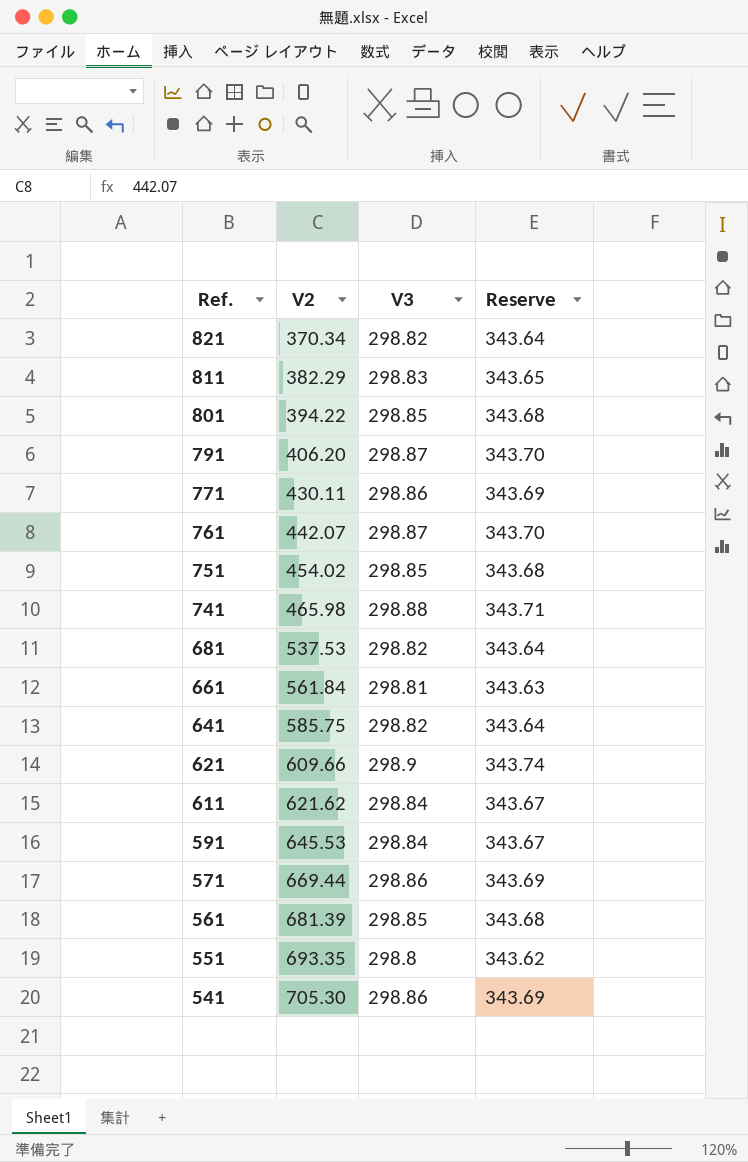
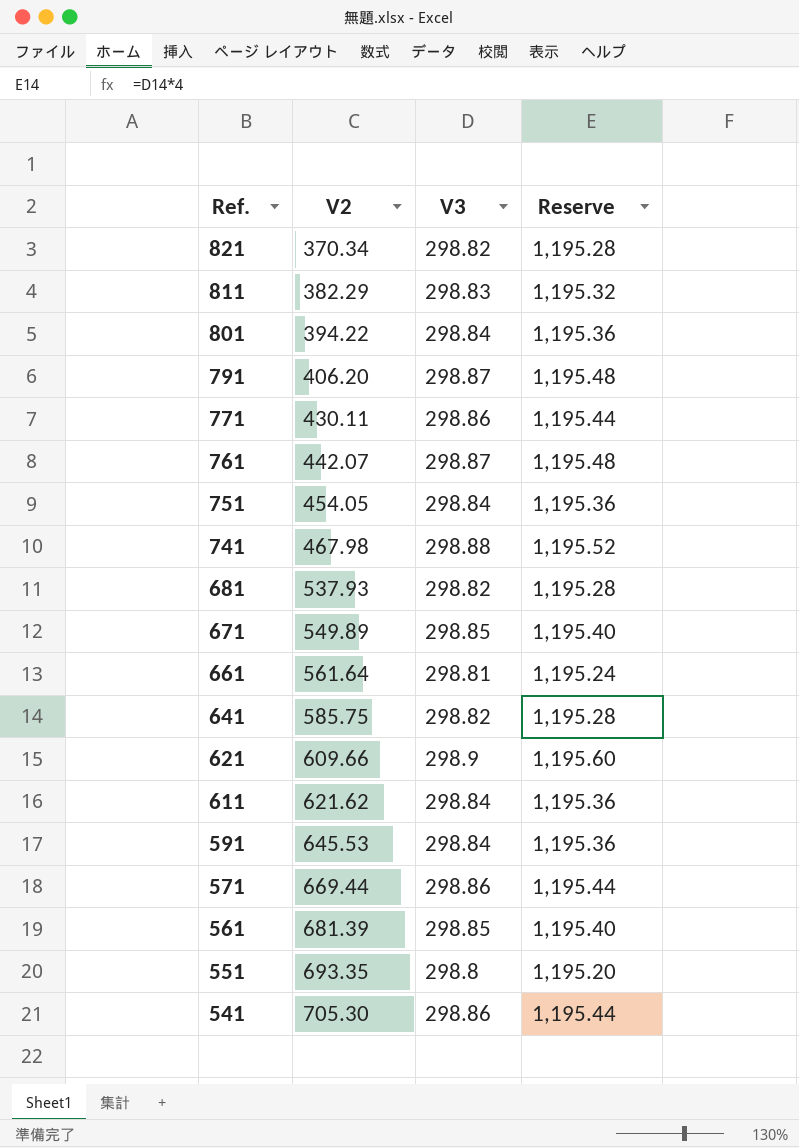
column Reserve | formula: [V3] * 1.15 -> [V3] * 4
801 | V3: 298.85 -> 298.84
751 | V2: 454.02 -> 454.05
751 | V3: 298.85 -> 298.84
741 | V2: 465.98 -> 467.98
681 | V2: 537.53 -> 537.93
row 671: none -> 549.89 | 298.85 | 1,195.40
661 | V2: 561.84 -> 561.64

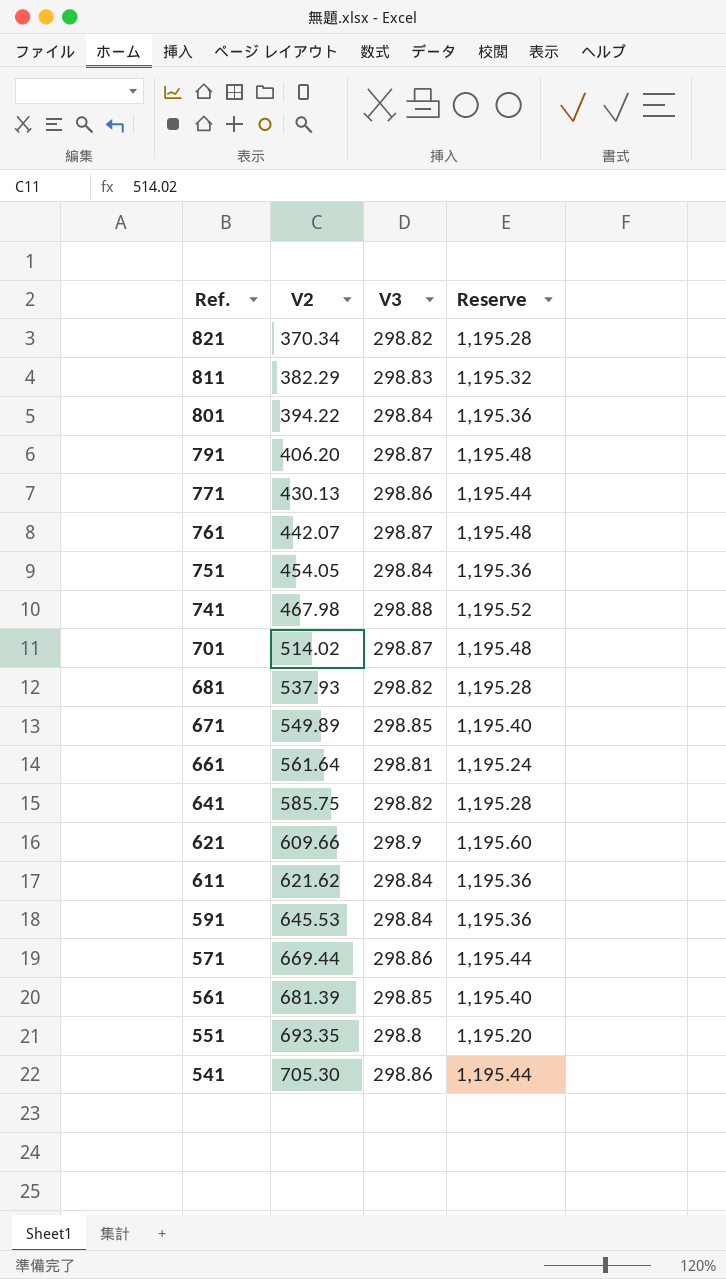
771 | V2: 430.11 -> 430.13
row 701: none -> 514.02 | 298.87 | 1,195.48

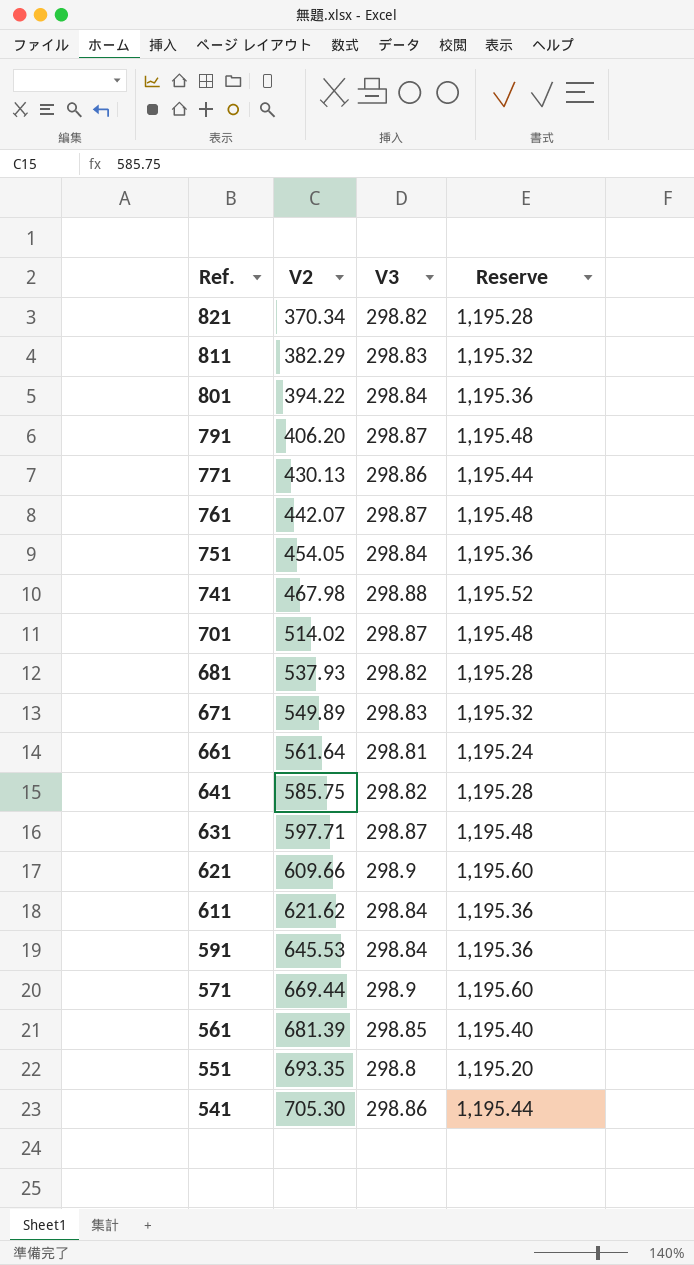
671 | V3: 298.85 -> 298.83
671 | Reserve: 1,195.40 -> 1,195.32
row 631: none -> 597.71 | 298.87 | 1,195.48
571 | V3: 298.86 -> 298.9
571 | Reserve: 1,195.44 -> 1,195.60

